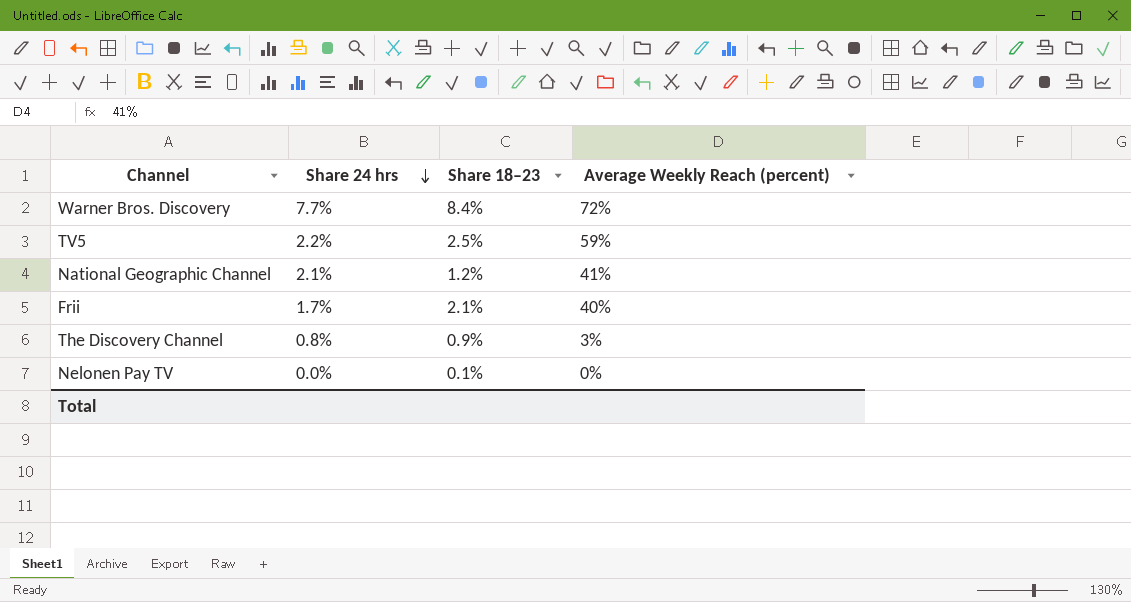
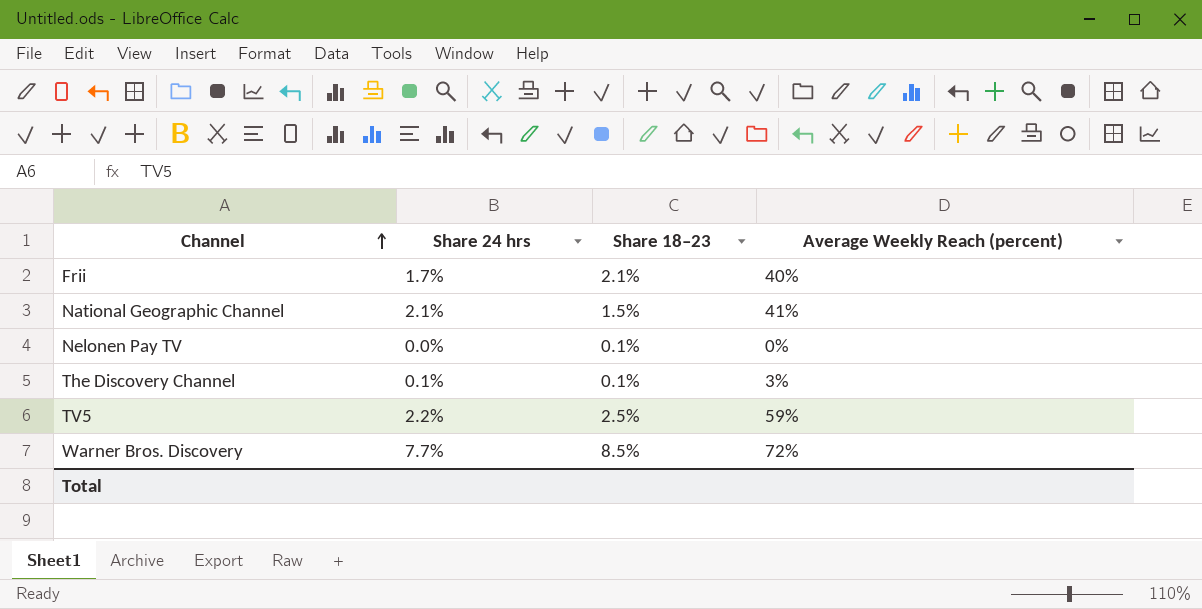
row order: Share 24 hrs descending -> Channel ascending
National Geographic Channel | Share 18–23: 1.2% -> 1.5%
The Discovery Channel | Share 24 hrs: 0.8% -> 0.1%
The Discovery Channel | Share 18–23: 0.9% -> 0.1%
Warner Bros. Discovery | Share 18–23: 8.4% -> 8.5%

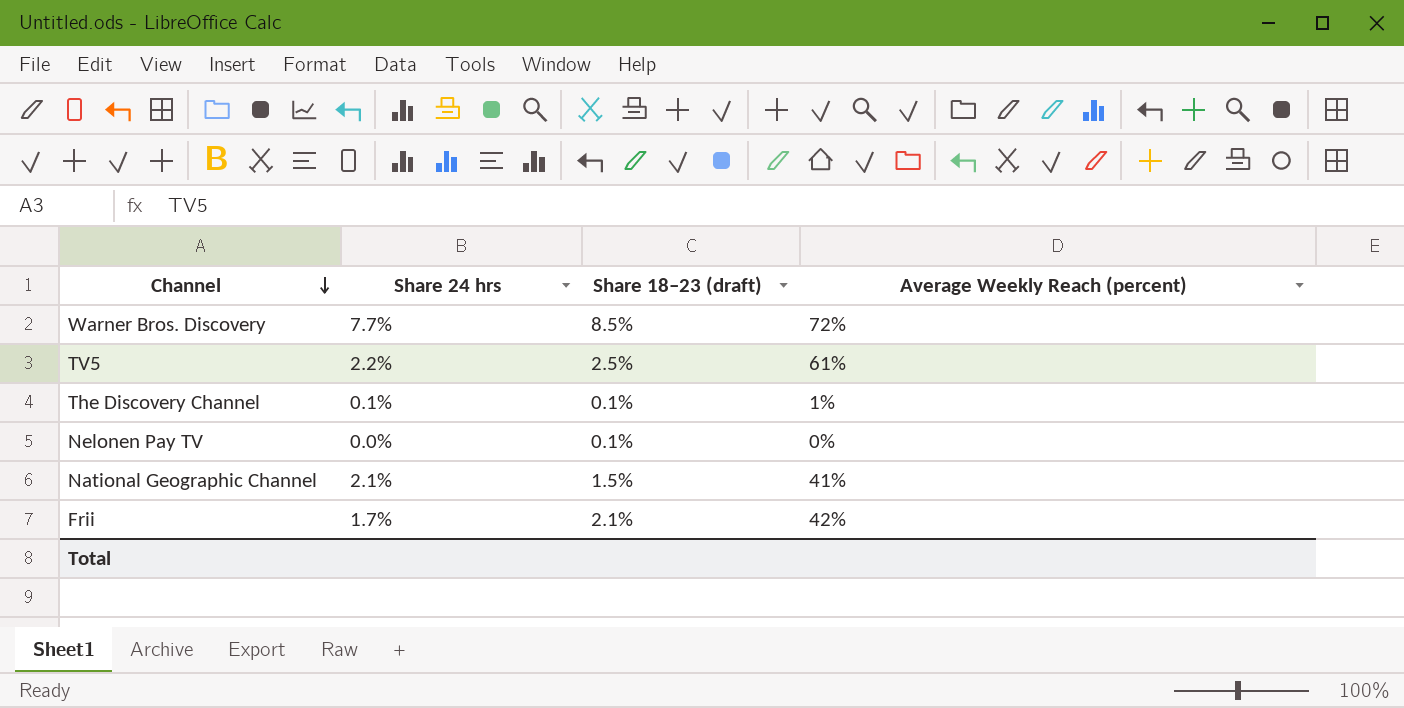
row order: Channel ascending -> Channel descending
column name: Share 18–23 -> Share 18–23 (draft)
TV5 | Average Weekly Reach (percent): 59% -> 61%
The Discovery Channel | Average Weekly Reach (percent): 3% -> 1%
Frii | Average Weekly Reach (percent): 40% -> 42%

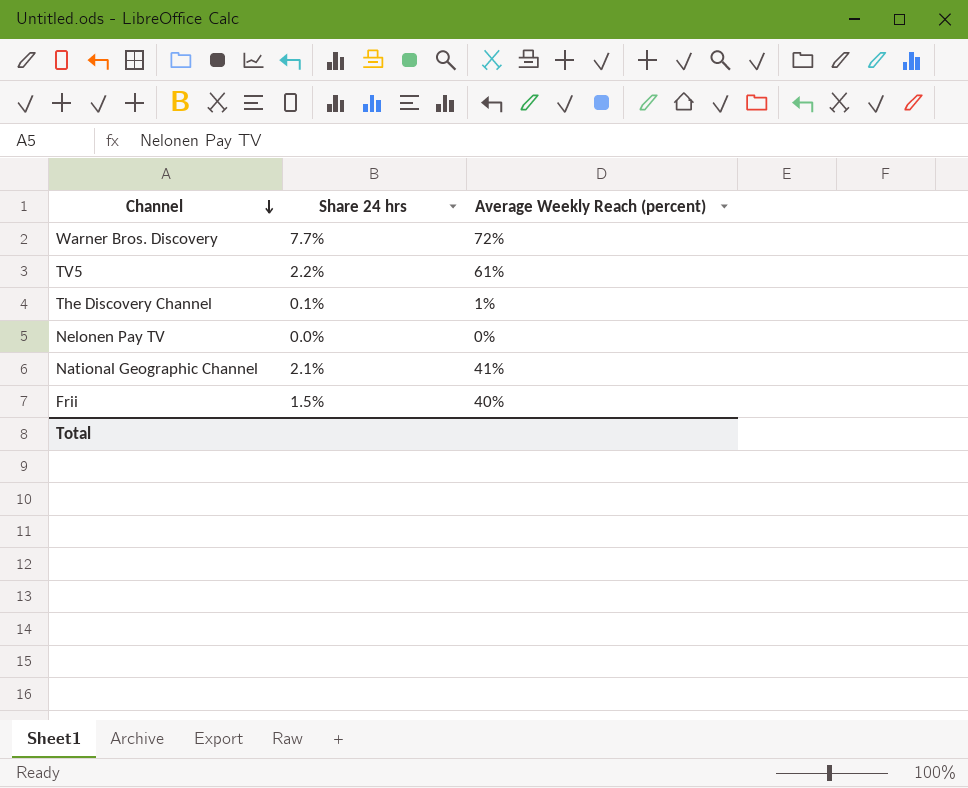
column Share 18–23 (draft) | position: 3 -> none
Frii | Share 24 hrs: 1.7% -> 1.5%
Frii | Average Weekly Reach (percent): 42% -> 40%

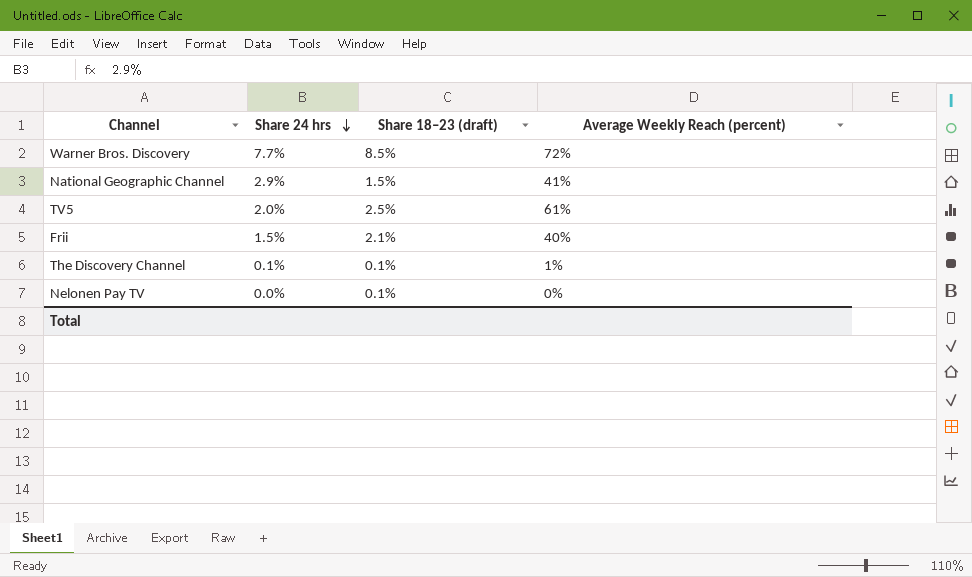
row order: Channel descending -> Share 24 hrs descending
column Share 18–23 (draft) | position: none -> 3
National Geographic Channel | Share 24 hrs: 2.1% -> 2.9%
TV5 | Share 24 hrs: 2.2% -> 2.0%

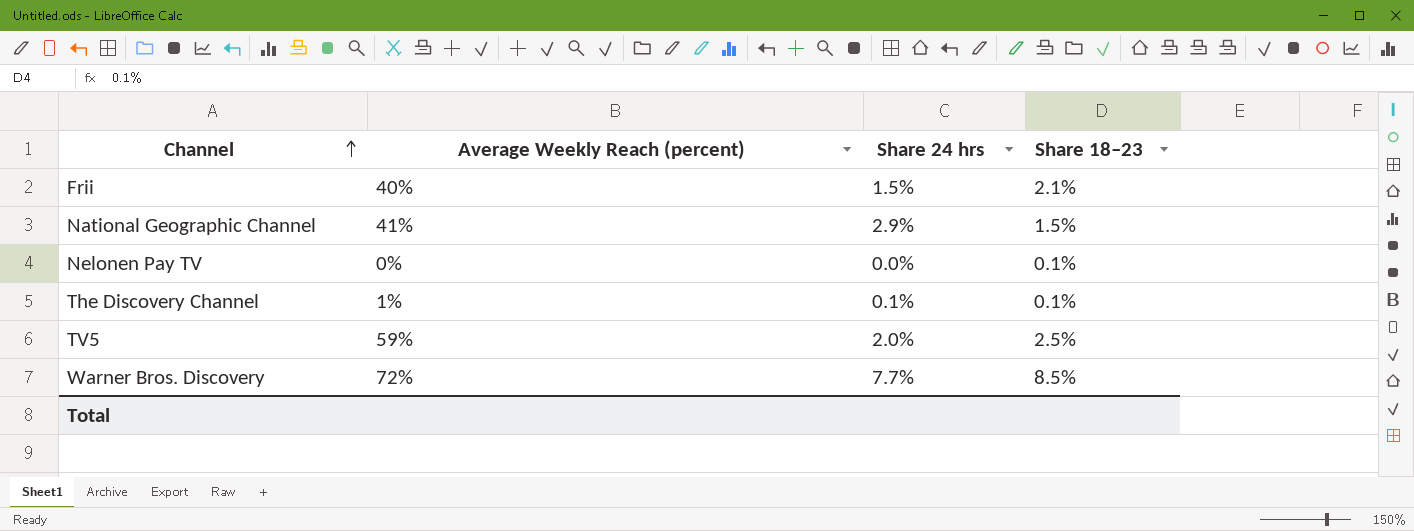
row order: Share 24 hrs descending -> Channel ascending
column Average Weekly Reach (percent) | position: 4 -> 2
column name: Share 18–23 (draft) -> Share 18–23
TV5 | Average Weekly Reach (percent): 61% -> 59%

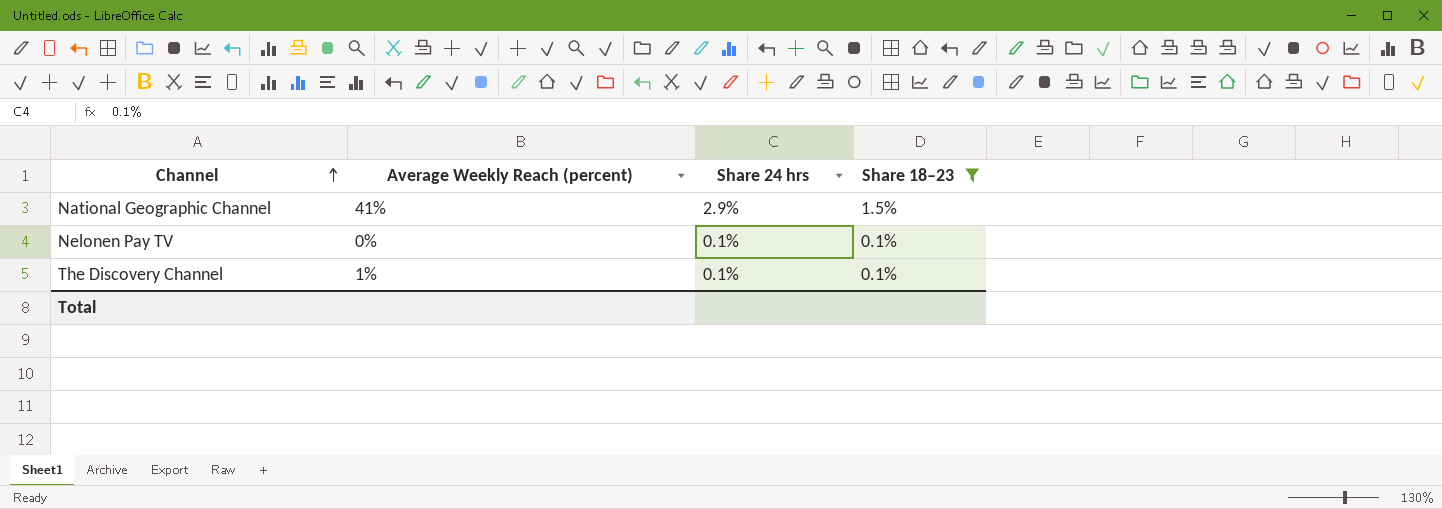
filter: none -> Share 18–23 <= 1.5%
Nelonen Pay TV | Share 24 hrs: 0.0% -> 0.1%

